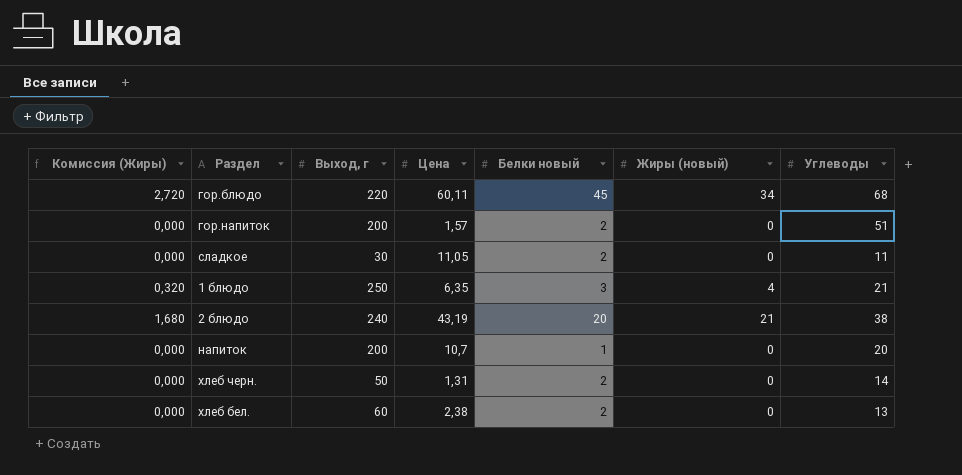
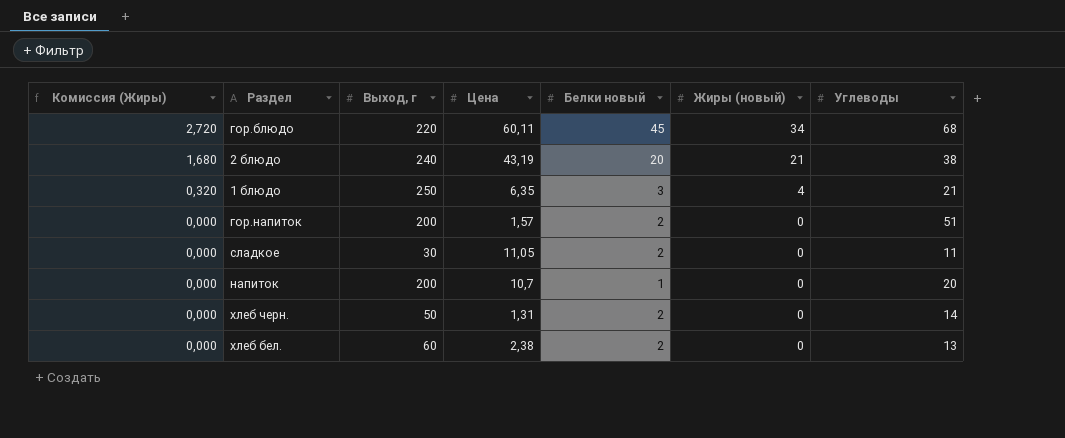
row order: none -> Комиссия (Жиры) descending

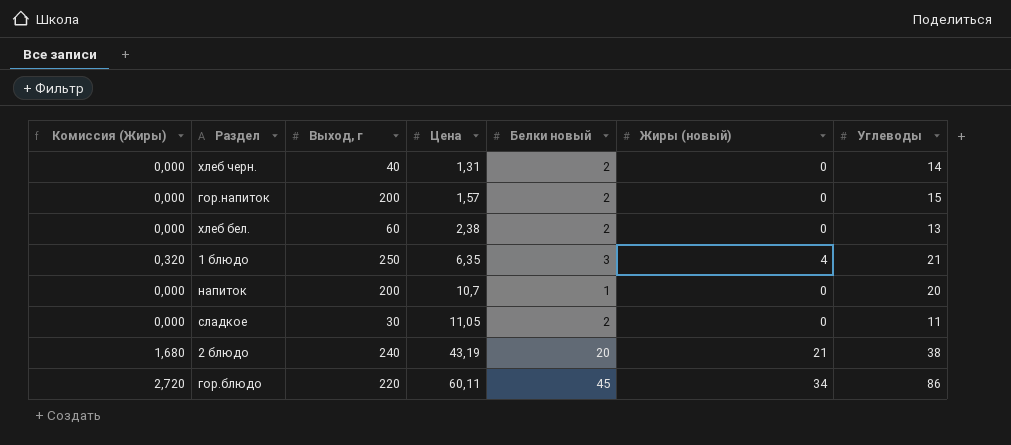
row order: Комиссия (Жиры) descending -> Цена ascending
хлеб черн. | Выход, г: 50 -> 40
гор.напиток | Углеводы: 51 -> 15
гор.блюдо | Углеводы: 68 -> 86

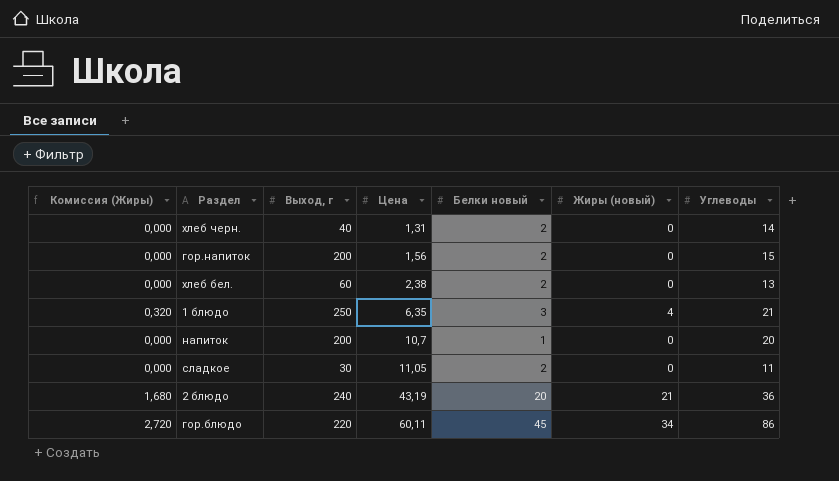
гор.напиток | Цена: 1,57 -> 1,56
2 блюдо | Углеводы: 38 -> 36

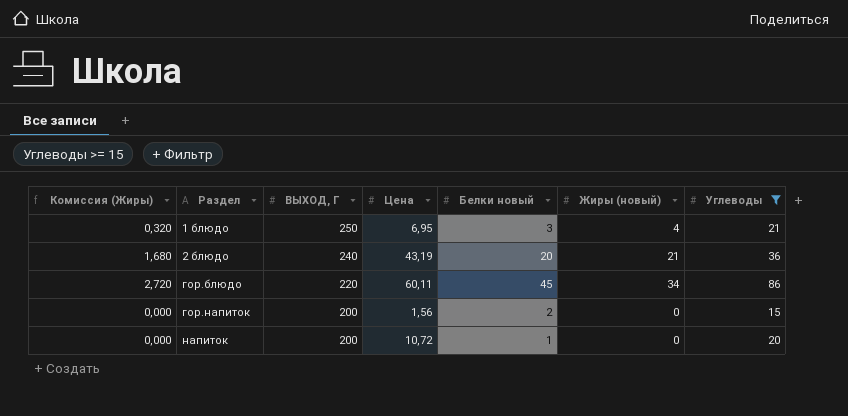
filter: none -> Углеводы >= 15
row order: Цена ascending -> Раздел ascending
column name: Выход, г -> ВЫХОД, Г
1 блюдо | Цена: 6,35 -> 6,95
напиток | Цена: 10,7 -> 10,72

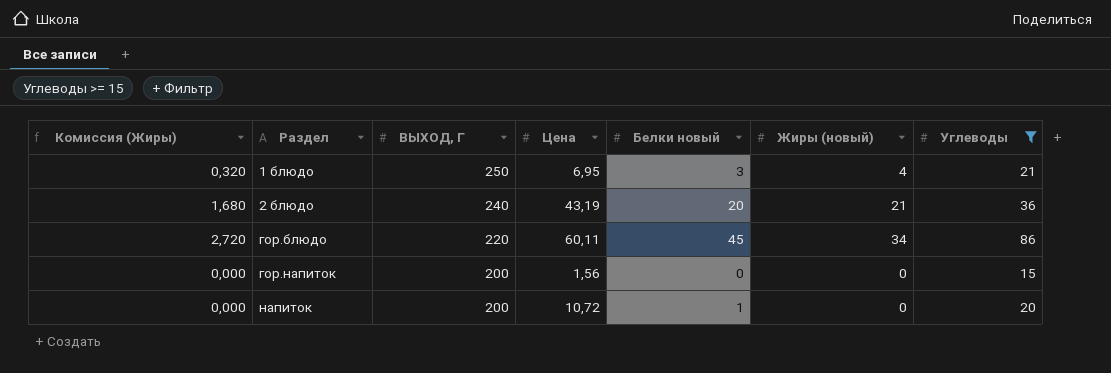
гор.напиток | Белки новый: 2 -> 0

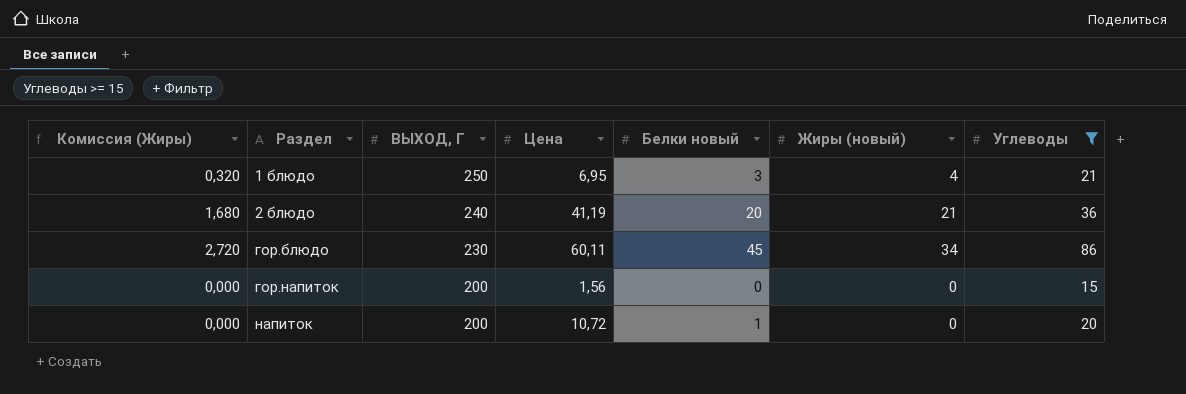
2 блюдо | Цена: 43,19 -> 41,19
гор.блюдо | ВЫХОД, Г: 220 -> 230

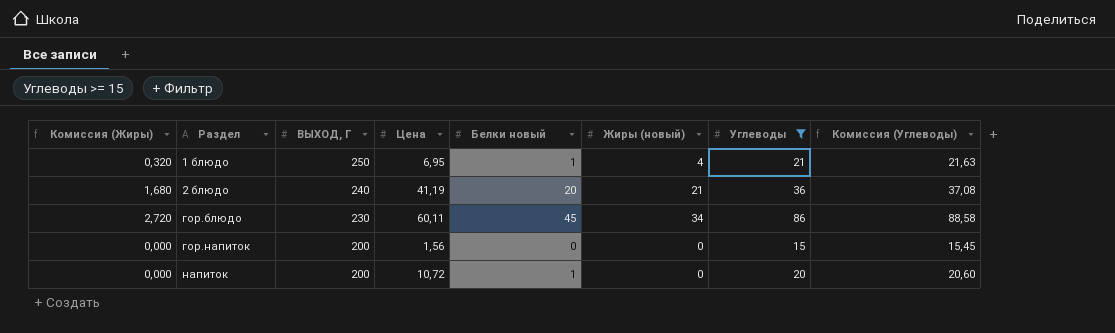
column Комиссия (Углеводы) | formula: none -> [Углеводы] * 1,03
1 блюдо | Белки новый: 3 -> 1

